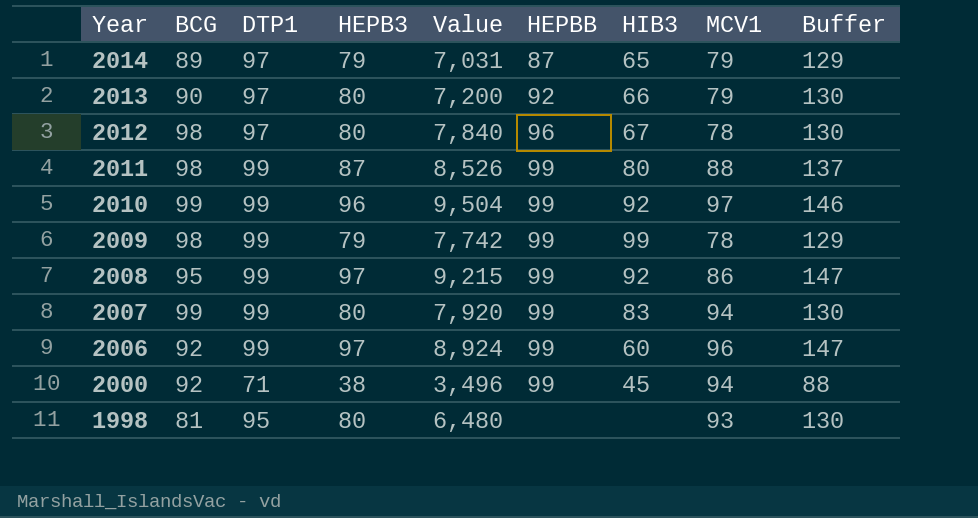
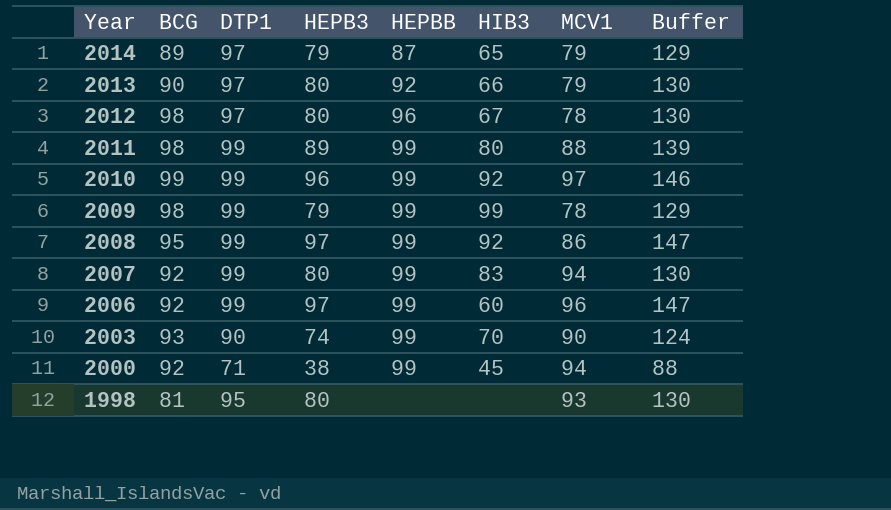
column Value | formula: [BCG] * [HEPB3] -> none
2011 | HEPB3: 87 -> 89
2011 | Buffer: 137 -> 139
2007 | BCG: 99 -> 92
row 2003: none -> 93 | 90 | 74 | 99 | 70 | 90 | 124

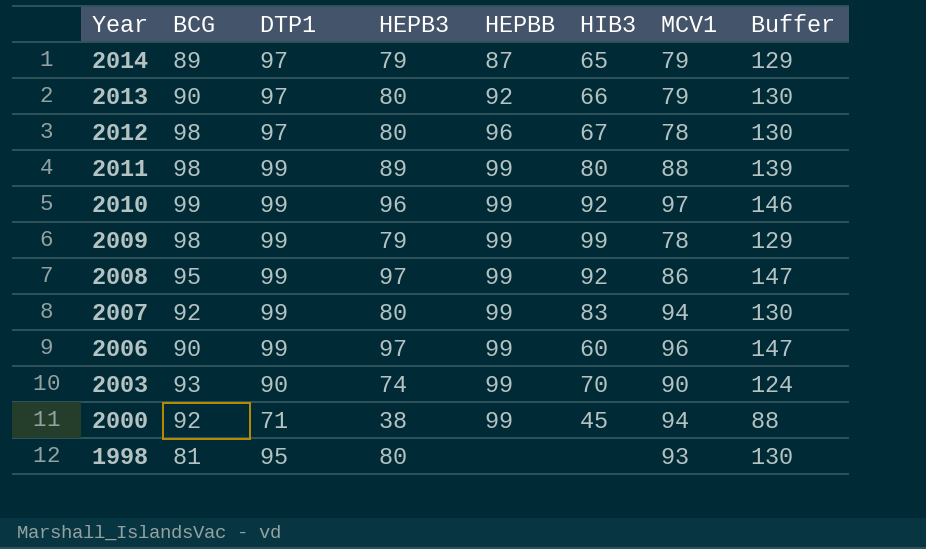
2006 | BCG: 92 -> 90

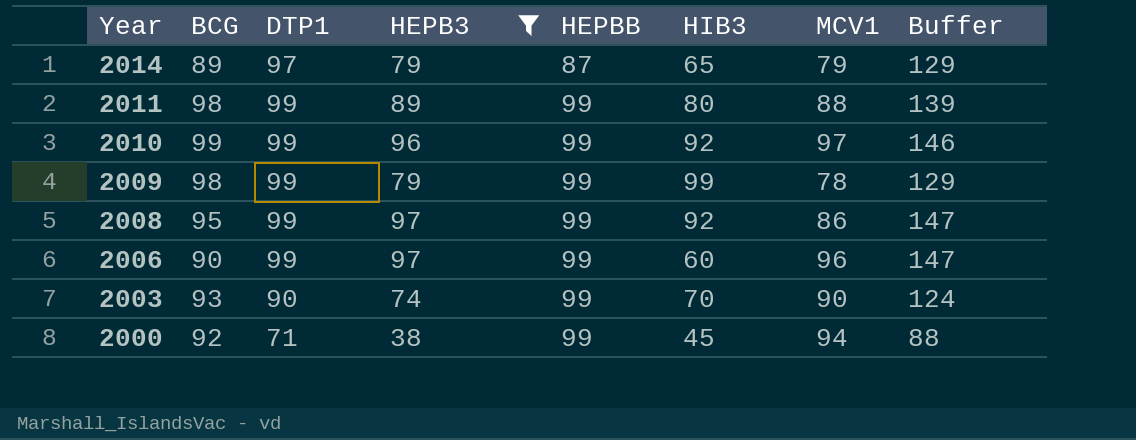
filter: none -> HEPB3 != 80

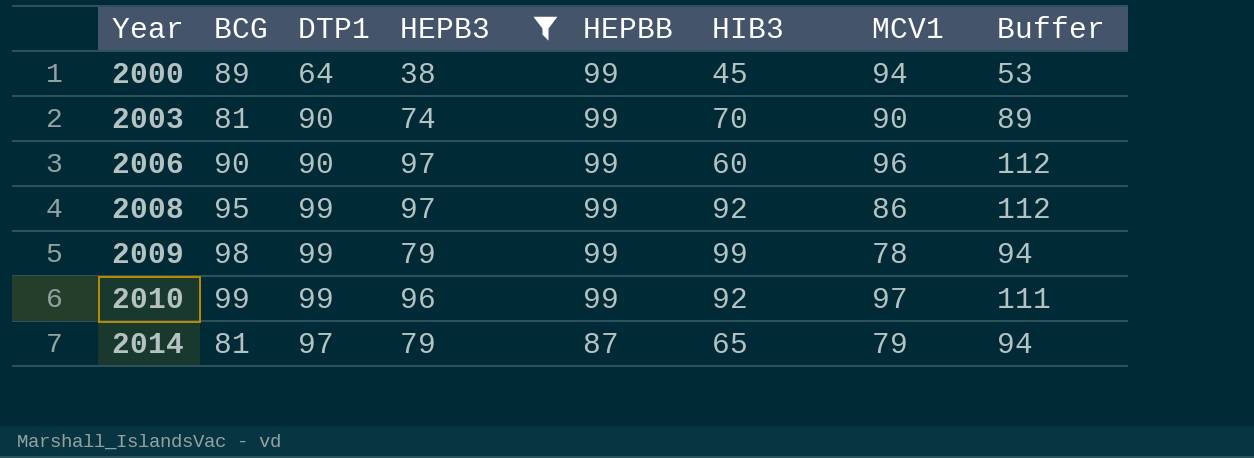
row order: Year descending -> Year ascending
column Buffer | formula: [HEPB3] + 50 -> [HEPB3] + 15
row 2011: 98 | 99 | 89 | 99 | 80 | 88 | 139 -> none
2000 | BCG: 92 -> 89
2000 | DTP1: 71 -> 64
2003 | BCG: 93 -> 81
2006 | DTP1: 99 -> 90
2014 | BCG: 89 -> 81

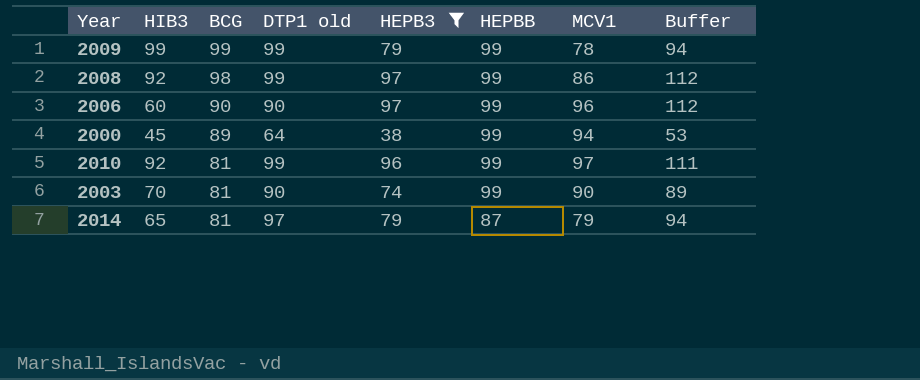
row order: Year ascending -> BCG descending
column HIB3 | position: 6 -> 2
column name: DTP1 -> DTP1 old
2009 | BCG: 98 -> 99
2008 | BCG: 95 -> 98
2010 | BCG: 99 -> 81

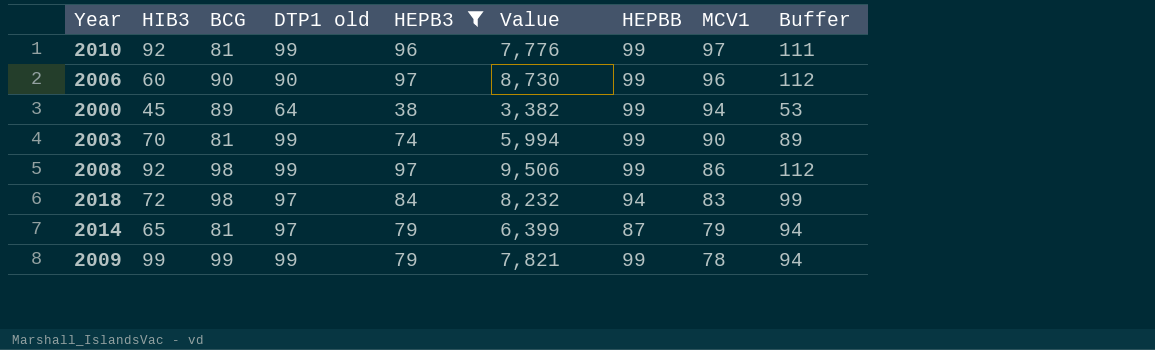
row order: BCG descending -> MCV1 descending
column Value | formula: none -> [BCG] * [HEPB3]
2003 | DTP1 old: 90 -> 99
row 2018: none -> 72 | 98 | 97 | 84 | 8,232 | 94 | 83 | 99

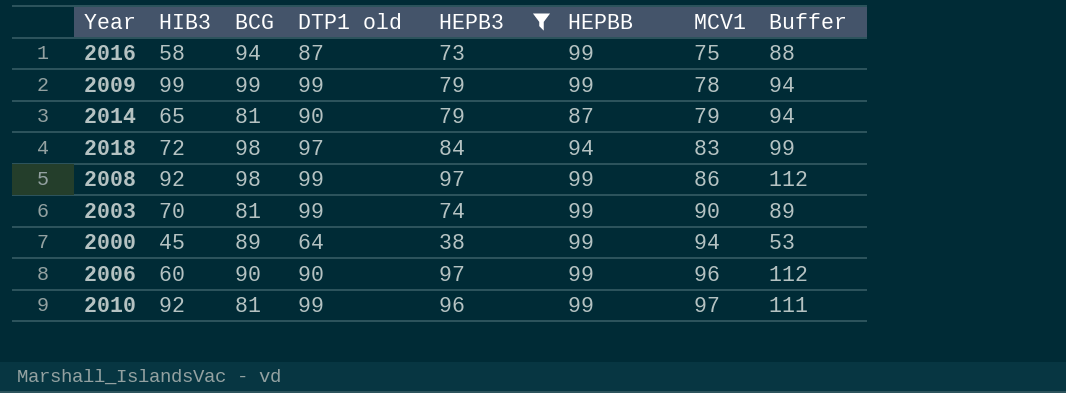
row order: MCV1 descending -> MCV1 ascending
column Value | formula: [BCG] * [HEPB3] -> none
row 2016: none -> 58 | 94 | 87 | 73 | 99 | 75 | 88
2014 | DTP1 old: 97 -> 90

